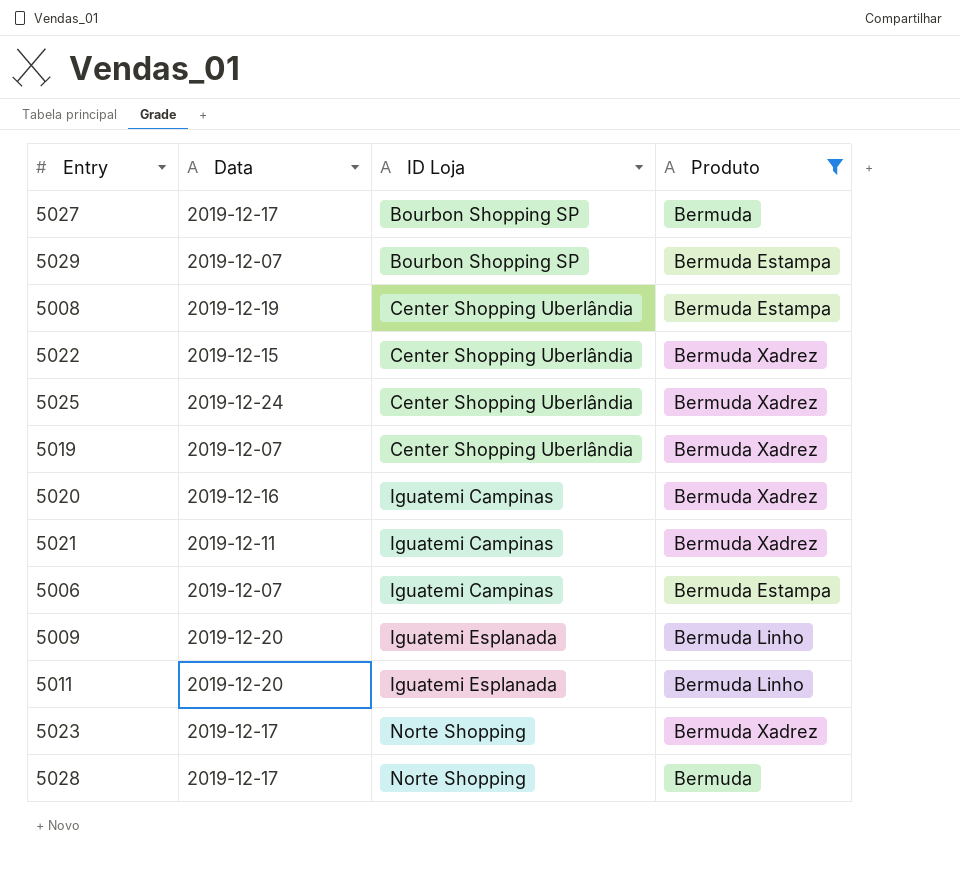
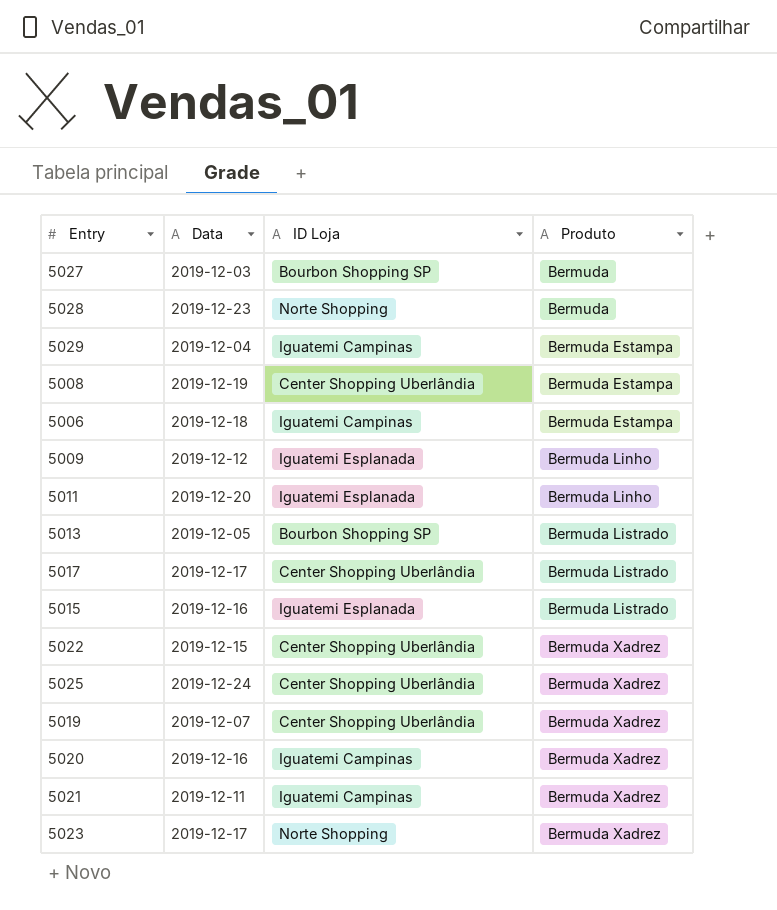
filter: Produto != Bermuda Listrado -> none
row order: ID Loja ascending -> Produto ascending
5027 | Data: 2019-12-17 -> 2019-12-03
5028 | Data: 2019-12-17 -> 2019-12-23
5029 | Data: 2019-12-07 -> 2019-12-04
5029 | ID Loja: Bourbon Shopping SP -> Iguatemi Campinas
5006 | Data: 2019-12-07 -> 2019-12-18
5009 | Data: 2019-12-20 -> 2019-12-12

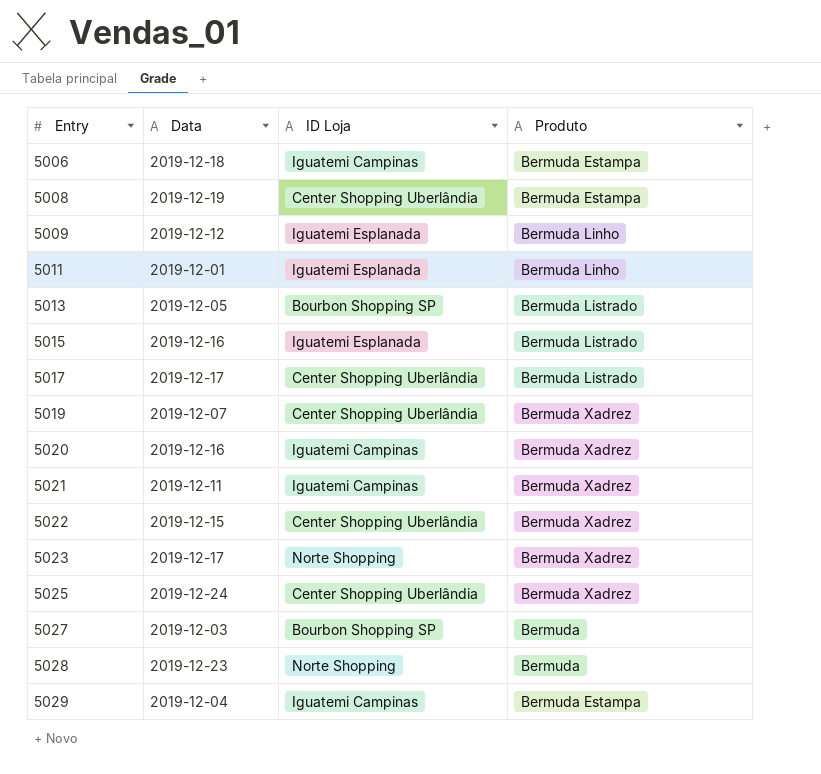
row order: Produto ascending -> Entry ascending
5011 | Data: 2019-12-20 -> 2019-12-01

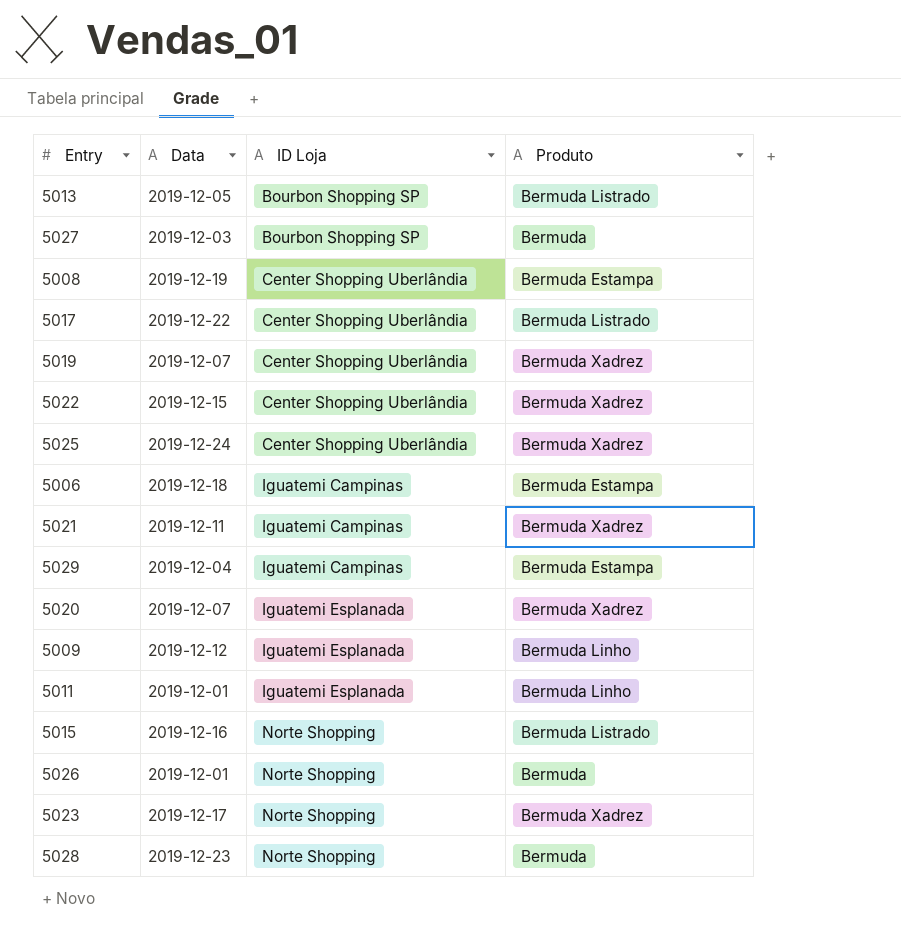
row order: Entry ascending -> ID Loja ascending
5017 | Data: 2019-12-17 -> 2019-12-22
5020 | Data: 2019-12-16 -> 2019-12-07
5020 | ID Loja: Iguatemi Campinas -> Iguatemi Esplanada
5015 | ID Loja: Iguatemi Esplanada -> Norte Shopping
row 5026: none -> 2019-12-01 | Norte Shopping | Bermuda

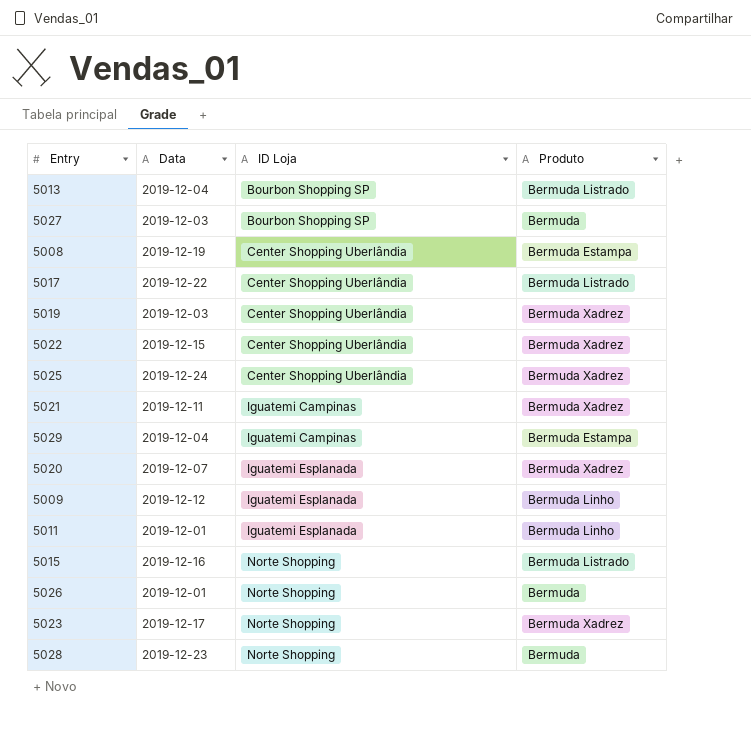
row 5006: 2019-12-18 | Iguatemi Campinas | Bermuda Estampa -> none
5013 | Data: 2019-12-05 -> 2019-12-04
5019 | Data: 2019-12-07 -> 2019-12-03

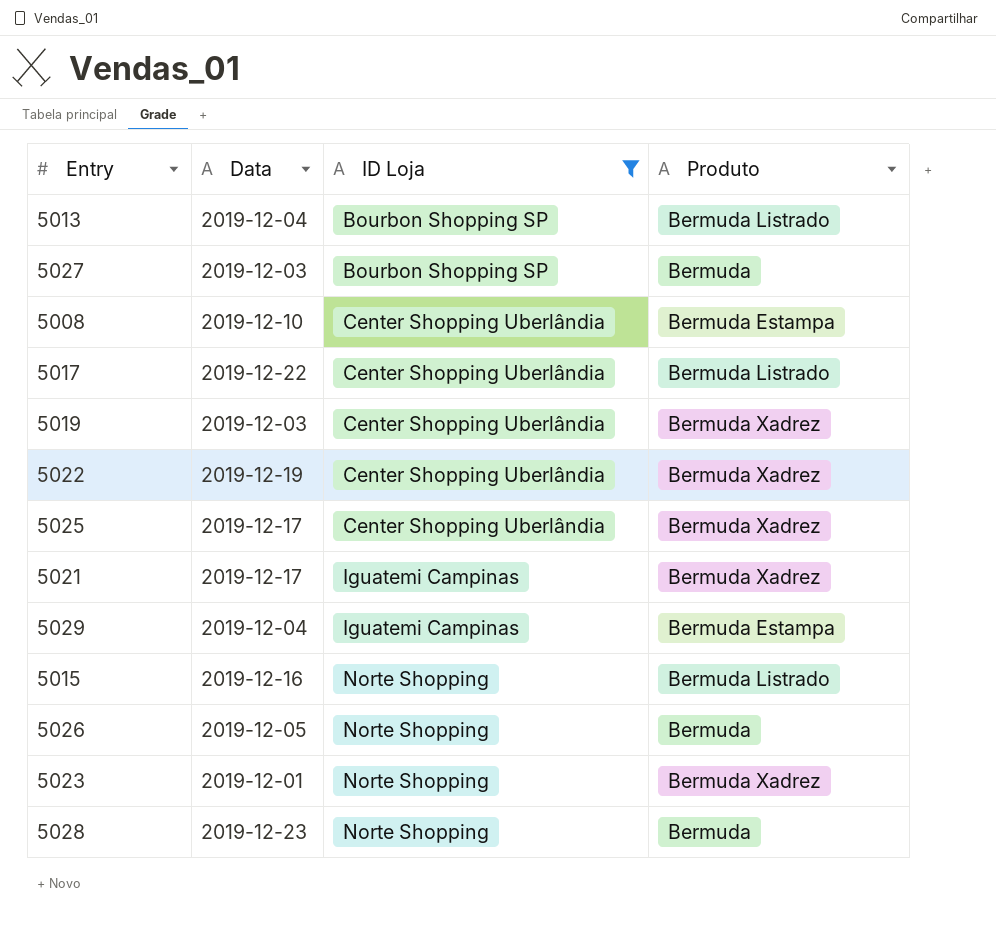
filter: none -> ID Loja != Iguatemi Esplanada
5008 | Data: 2019-12-19 -> 2019-12-10
5022 | Data: 2019-12-15 -> 2019-12-19
5025 | Data: 2019-12-24 -> 2019-12-17
5021 | Data: 2019-12-11 -> 2019-12-17
5026 | Data: 2019-12-01 -> 2019-12-05
5023 | Data: 2019-12-17 -> 2019-12-01

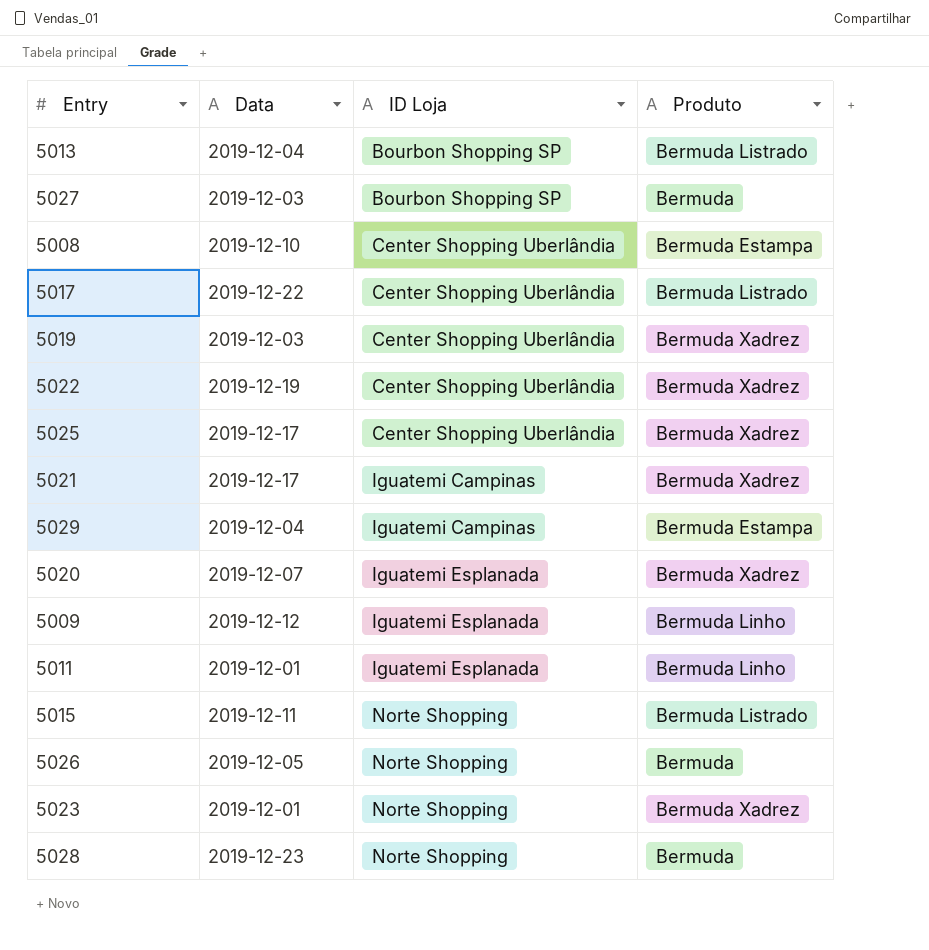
filter: ID Loja != Iguatemi Esplanada -> none
5015 | Data: 2019-12-16 -> 2019-12-11

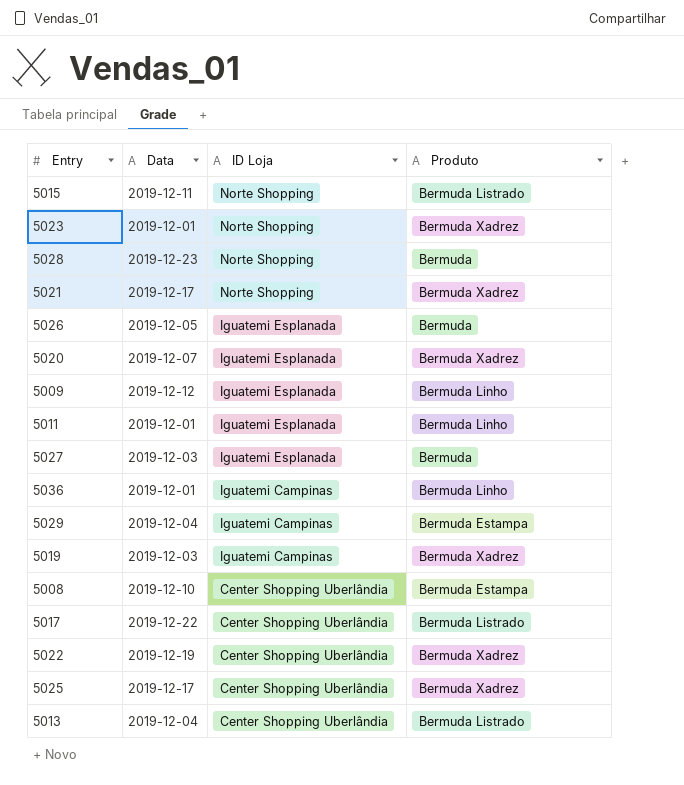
row order: ID Loja ascending -> ID Loja descending
5021 | ID Loja: Iguatemi Campinas -> Norte Shopping
5026 | ID Loja: Norte Shopping -> Iguatemi Esplanada
5027 | ID Loja: Bourbon Shopping SP -> Iguatemi Esplanada
row 5036: none -> 2019-12-01 | Iguatemi Campinas | Bermuda Linho
5019 | ID Loja: Center Shopping Uberlândia -> Iguatemi Campinas
5013 | ID Loja: Bourbon Shopping SP -> Center Shopping Uberlândia

